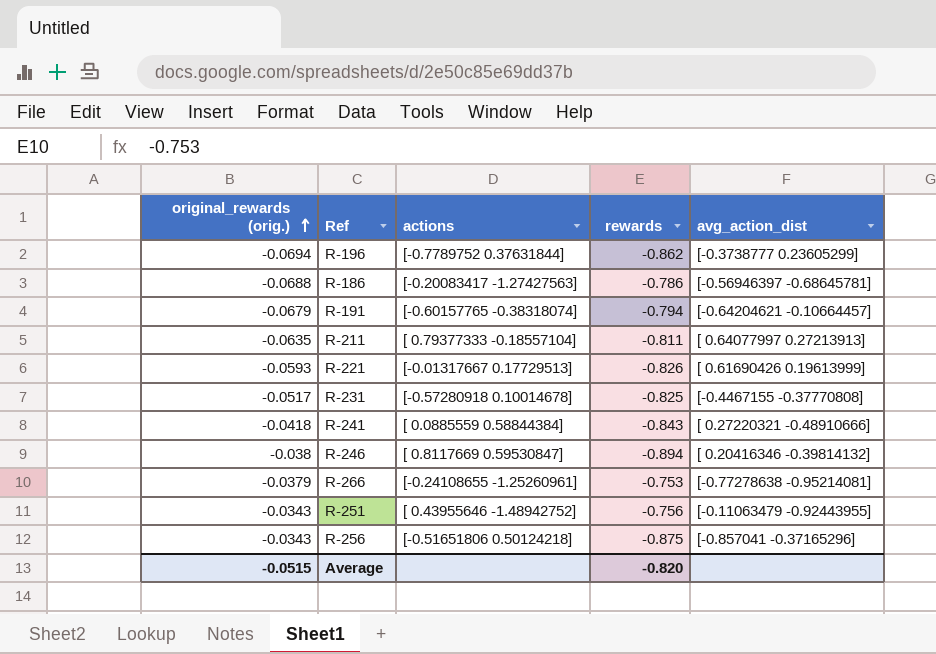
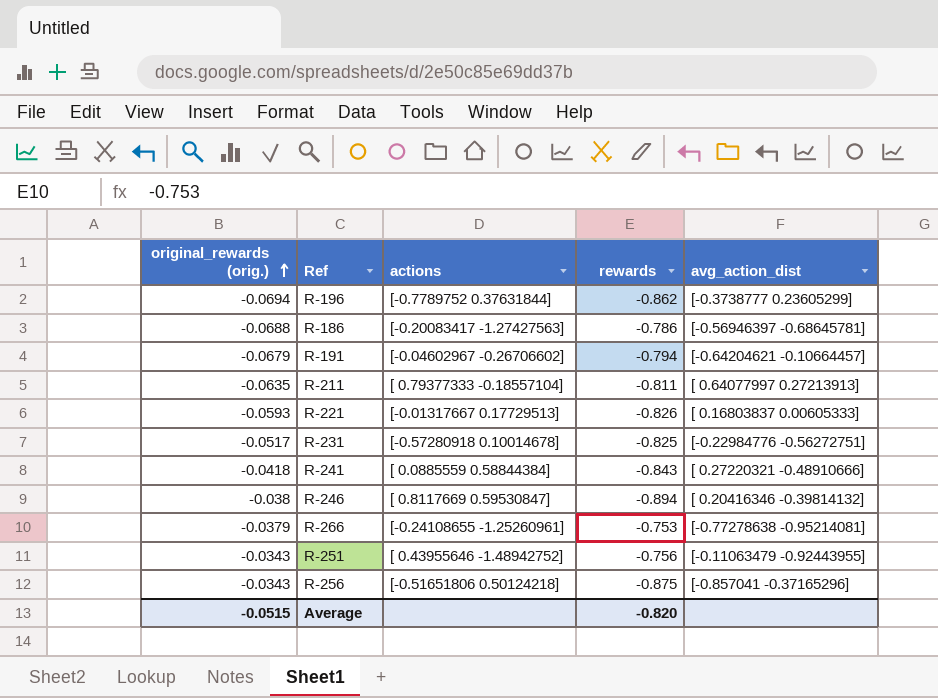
R-191 | actions: [-0.60157765 -0.38318074] -> [-0.04602967 -0.26706602]
R-221 | avg_action_dist: [ 0.61690426 0.19613999] -> [ 0.16803837 0.00605333]
R-231 | avg_action_dist: [-0.4467155 -0.37770808] -> [-0.22984776 -0.56272751]

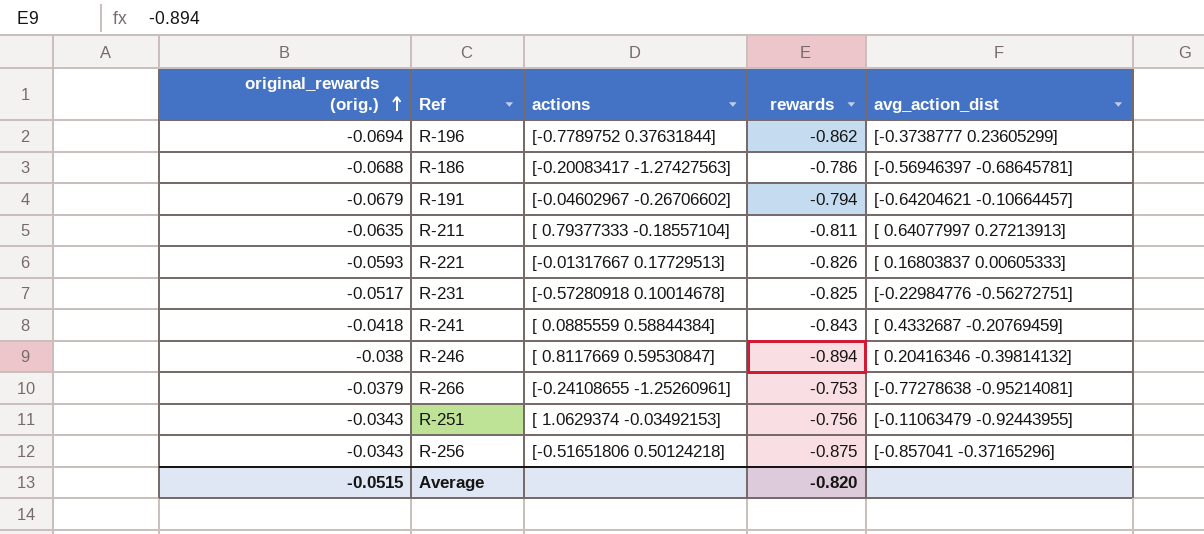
R-241 | avg_action_dist: [ 0.27220321 -0.48910666] -> [ 0.4332687 -0.20769459]
R-251 | actions: [ 0.43955646 -1.48942752] -> [ 1.0629374 -0.03492153]

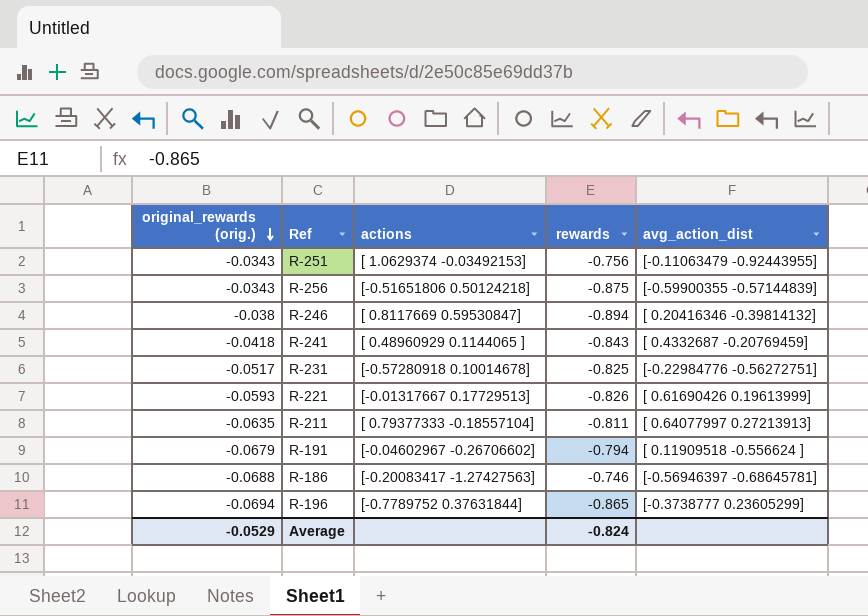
row order: original_rewards (orig.) ascending -> original_rewards (orig.) descending
row R-266: -0.0379 | [-0.24108655 -1.25260961] | -0.753 | [-0.77278638 -0.95214081] -> none
R-256 | avg_action_dist: [-0.857041 -0.37165296] -> [-0.59900355 -0.57144839]
R-241 | actions: [ 0.0885559 0.58844384] -> [ 0.48960929 0.1144065 ]
R-221 | avg_action_dist: [ 0.16803837 0.00605333] -> [ 0.61690426 0.19613999]
R-191 | avg_action_dist: [-0.64204621 -0.10664457] -> [ 0.11909518 -0.556624 ]
R-186 | rewards: -0.786 -> -0.746
R-196 | rewards: -0.862 -> -0.865
Average | original_rewards (orig.): -0.0515 -> -0.0529
Average | rewards: -0.820 -> -0.824

